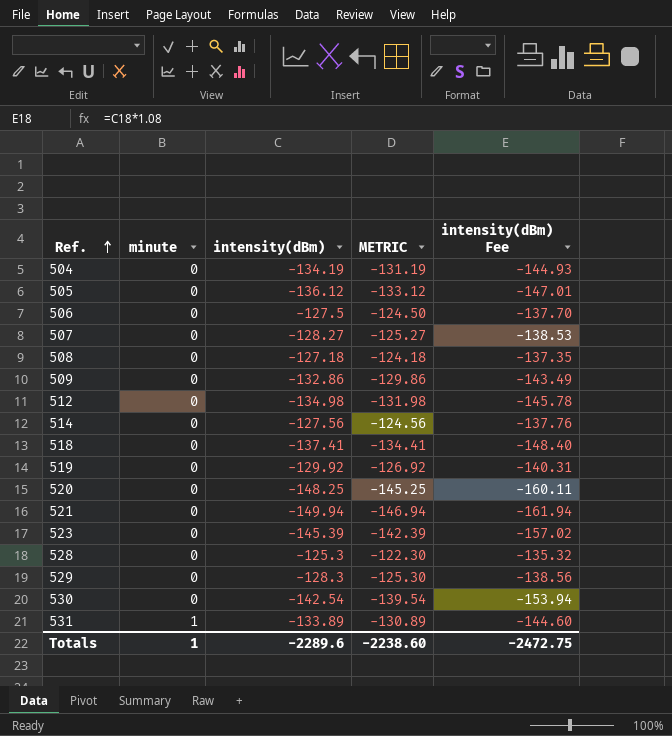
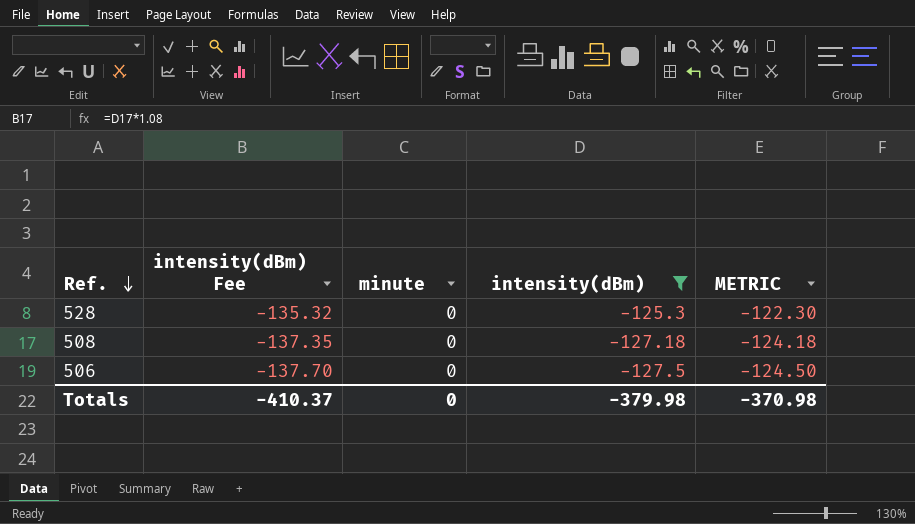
filter: none -> intensity(dBm) >= -127.5
row order: Ref. ascending -> Ref. descending
column intensity(dBm) Fee | position: 5 -> 2
Totals | intensity(dBm) Fee: -2472.75 -> -410.37
Totals | minute: 1 -> 0
Totals | intensity(dBm): -2289.6 -> -379.98
Totals | METRIC: -2238.60 -> -370.98

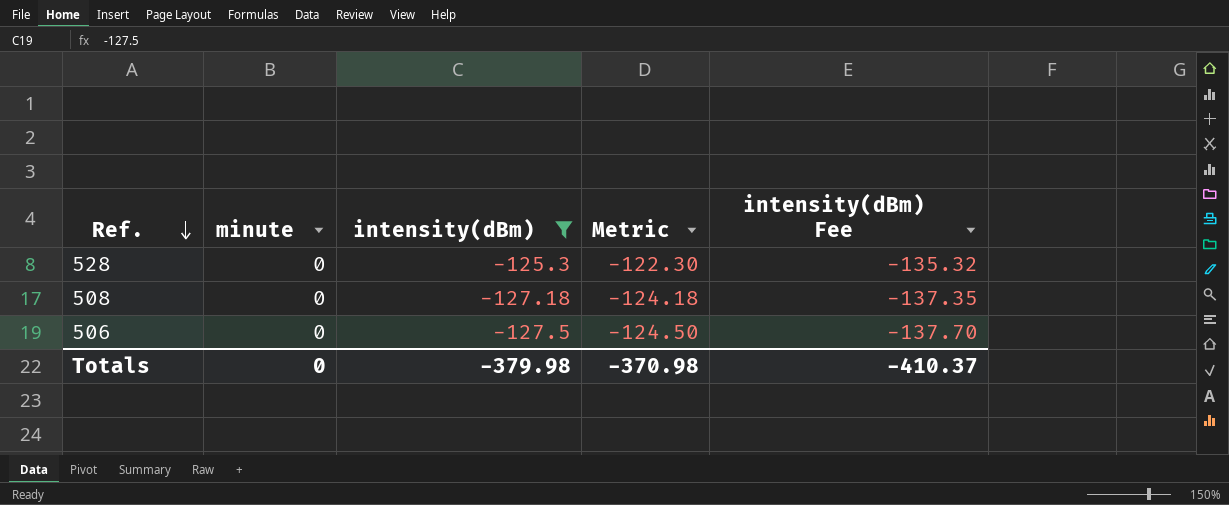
column name: METRIC -> Metric
column intensity(dBm) Fee | position: 2 -> 5

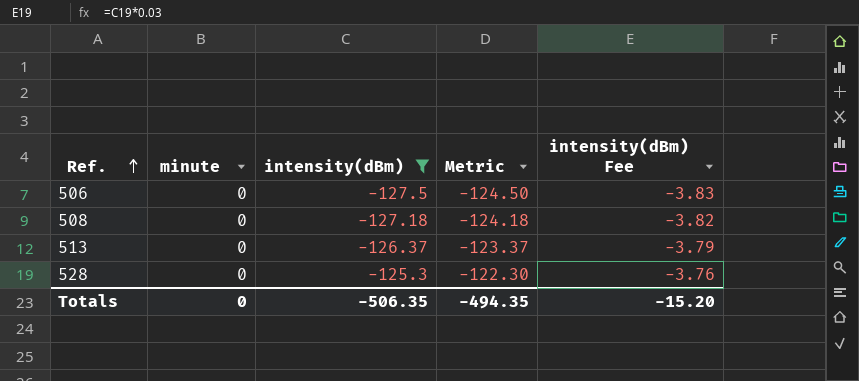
row order: Ref. descending -> Ref. ascending
column intensity(dBm) Fee | formula: [intensity(dBm)] * 1.08 -> [intensity(dBm)] * 0.03
row 513: none -> 0 | -126.37 | -123.37 | -3.79
Totals | intensity(dBm): -379.98 -> -506.35
Totals | Metric: -370.98 -> -494.35
Totals | intensity(dBm) Fee: -410.37 -> -15.20

